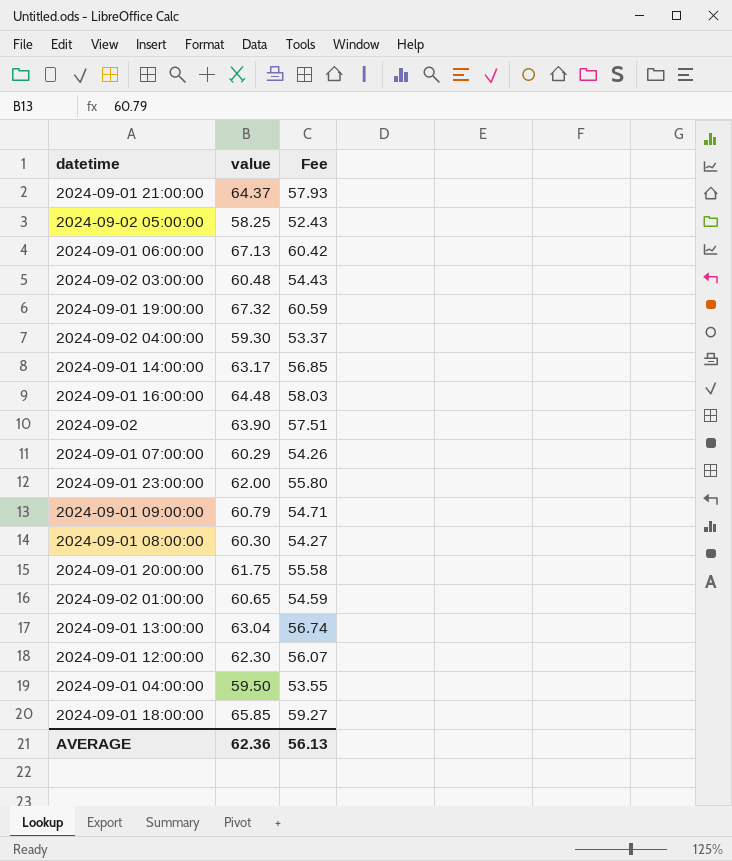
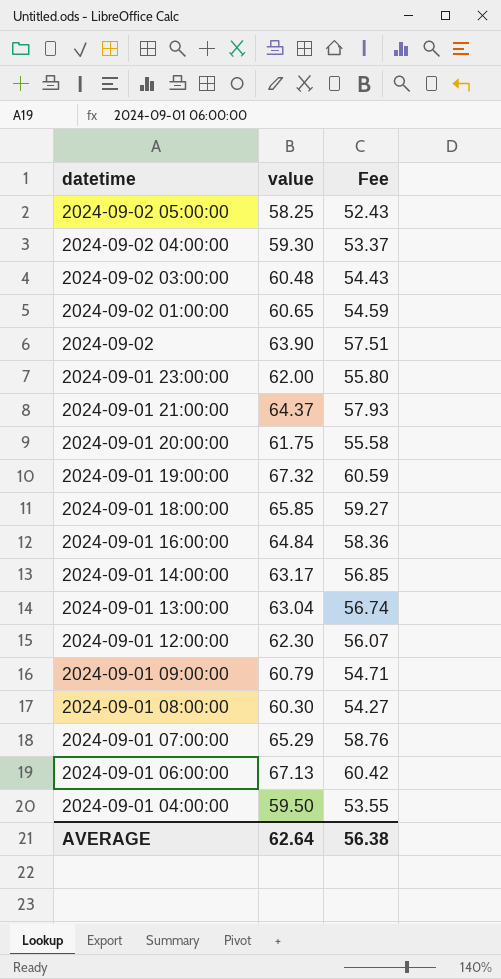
row order: none -> datetime descending
2024-09-01 16:00:00 | value: 64.48 -> 64.84
2024-09-01 16:00:00 | Fee: 58.03 -> 58.36
2024-09-01 07:00:00 | value: 60.29 -> 65.29
2024-09-01 07:00:00 | Fee: 54.26 -> 58.76
AVERAGE | value: 62.36 -> 62.64
AVERAGE | Fee: 56.13 -> 56.38

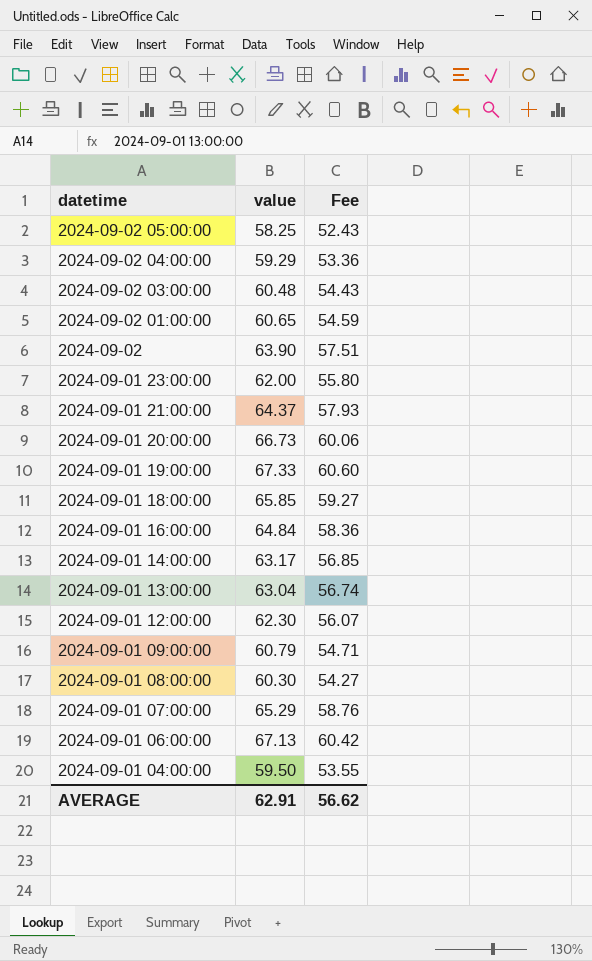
2024-09-02 04:00:00 | value: 59.30 -> 59.29
2024-09-02 04:00:00 | Fee: 53.37 -> 53.36
2024-09-01 20:00:00 | value: 61.75 -> 66.73
2024-09-01 20:00:00 | Fee: 55.58 -> 60.06
2024-09-01 19:00:00 | value: 67.32 -> 67.33
2024-09-01 19:00:00 | Fee: 60.59 -> 60.60
AVERAGE | value: 62.64 -> 62.91
AVERAGE | Fee: 56.38 -> 56.62

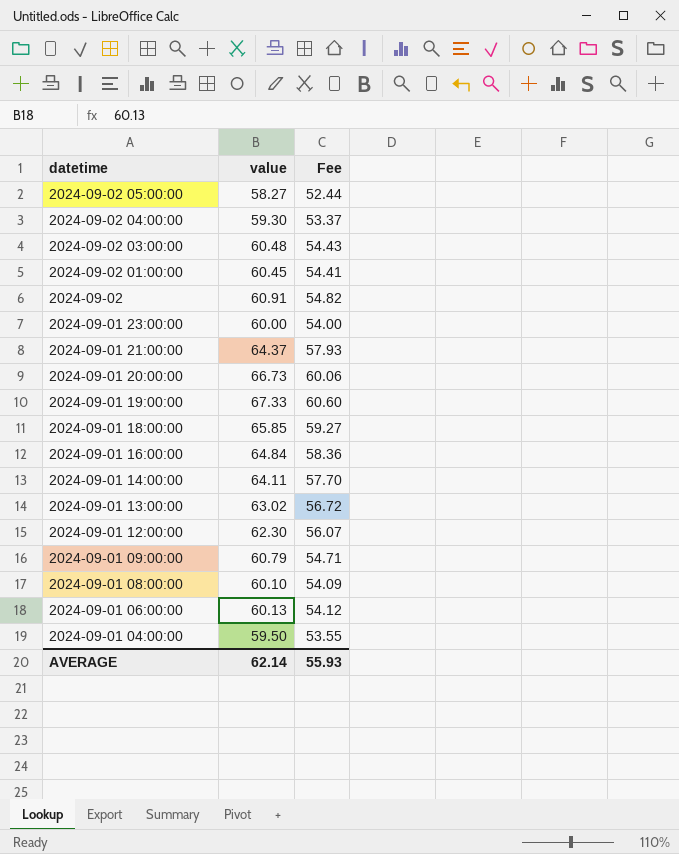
row 2024-09-01 07:00:00: 65.29 | 58.76 -> none
2024-09-02 05:00:00 | value: 58.25 -> 58.27
2024-09-02 05:00:00 | Fee: 52.43 -> 52.44
2024-09-02 04:00:00 | value: 59.29 -> 59.30
2024-09-02 04:00:00 | Fee: 53.36 -> 53.37
2024-09-02 01:00:00 | value: 60.65 -> 60.45
2024-09-02 01:00:00 | Fee: 54.59 -> 54.41
2024-09-02 | value: 63.90 -> 60.91
2024-09-02 | Fee: 57.51 -> 54.82
2024-09-01 23:00:00 | value: 62.00 -> 60.00
2024-09-01 23:00:00 | Fee: 55.80 -> 54.00
2024-09-01 14:00:00 | value: 63.17 -> 64.11
2024-09-01 14:00:00 | Fee: 56.85 -> 57.70
2024-09-01 13:00:00 | value: 63.04 -> 63.02
2024-09-01 13:00:00 | Fee: 56.74 -> 56.72
2024-09-01 08:00:00 | value: 60.30 -> 60.10
2024-09-01 08:00:00 | Fee: 54.27 -> 54.09
2024-09-01 06:00:00 | value: 67.13 -> 60.13
2024-09-01 06:00:00 | Fee: 60.42 -> 54.12
AVERAGE | value: 62.91 -> 62.14
AVERAGE | Fee: 56.62 -> 55.93

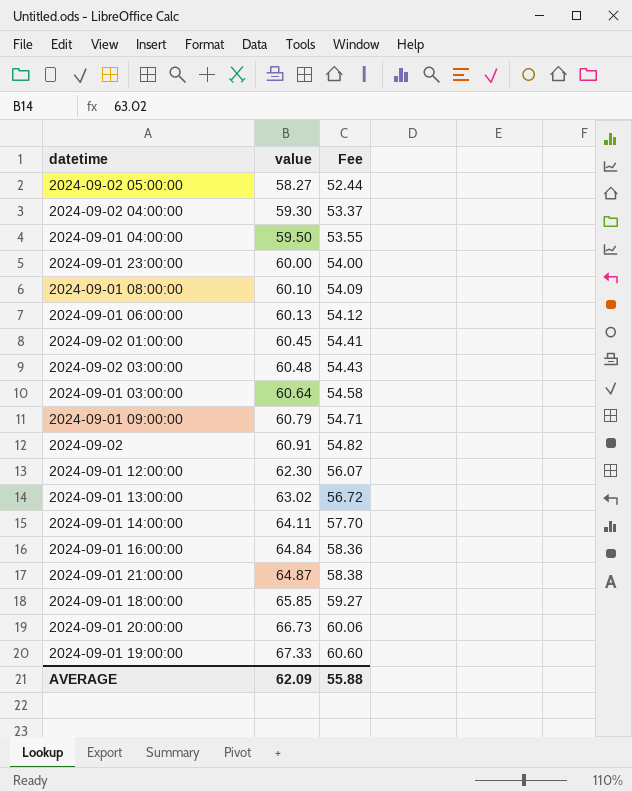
row order: datetime descending -> value ascending
row 2024-09-01 03:00:00: none -> 60.64 | 54.58
2024-09-01 21:00:00 | value: 64.37 -> 64.87
2024-09-01 21:00:00 | Fee: 57.93 -> 58.38
AVERAGE | value: 62.14 -> 62.09
AVERAGE | Fee: 55.93 -> 55.88

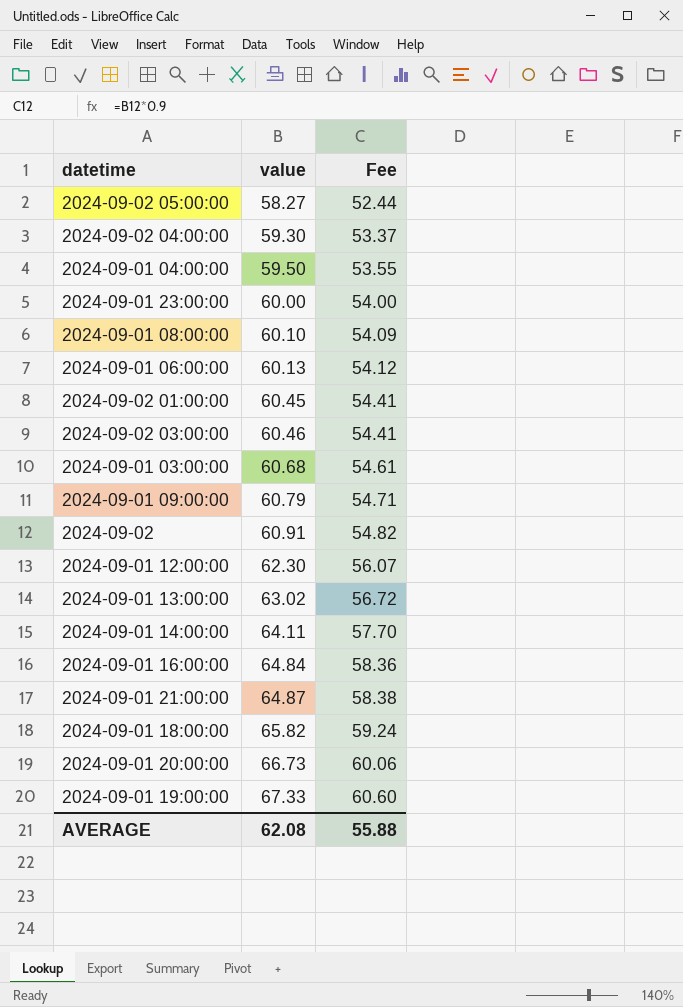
2024-09-02 03:00:00 | value: 60.48 -> 60.46
2024-09-02 03:00:00 | Fee: 54.43 -> 54.41
2024-09-01 03:00:00 | value: 60.64 -> 60.68
2024-09-01 03:00:00 | Fee: 54.58 -> 54.61
2024-09-01 18:00:00 | value: 65.85 -> 65.82
2024-09-01 18:00:00 | Fee: 59.27 -> 59.24
AVERAGE | value: 62.09 -> 62.08

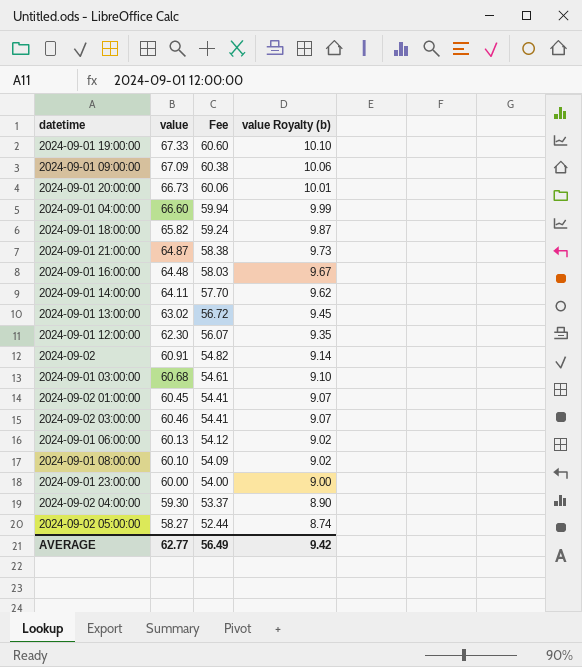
row order: value ascending -> Fee descending
column value Royalty (b) | formula: none -> [value] * 0.15
2024-09-01 09:00:00 | value: 60.79 -> 67.09
2024-09-01 09:00:00 | Fee: 54.71 -> 60.38
2024-09-01 04:00:00 | value: 59.50 -> 66.60
2024-09-01 04:00:00 | Fee: 53.55 -> 59.94
2024-09-01 16:00:00 | value: 64.84 -> 64.48
2024-09-01 16:00:00 | Fee: 58.36 -> 58.03
AVERAGE | value: 62.08 -> 62.77
AVERAGE | Fee: 55.88 -> 56.49

